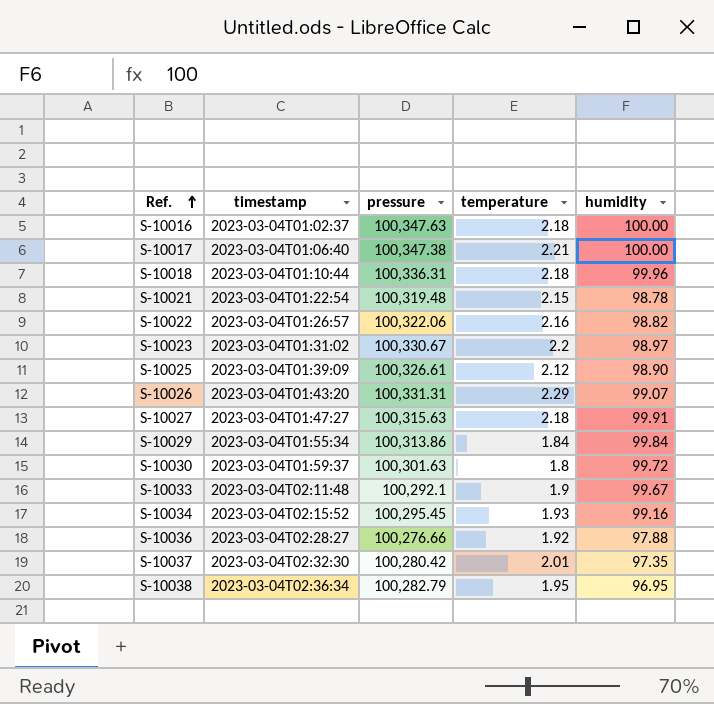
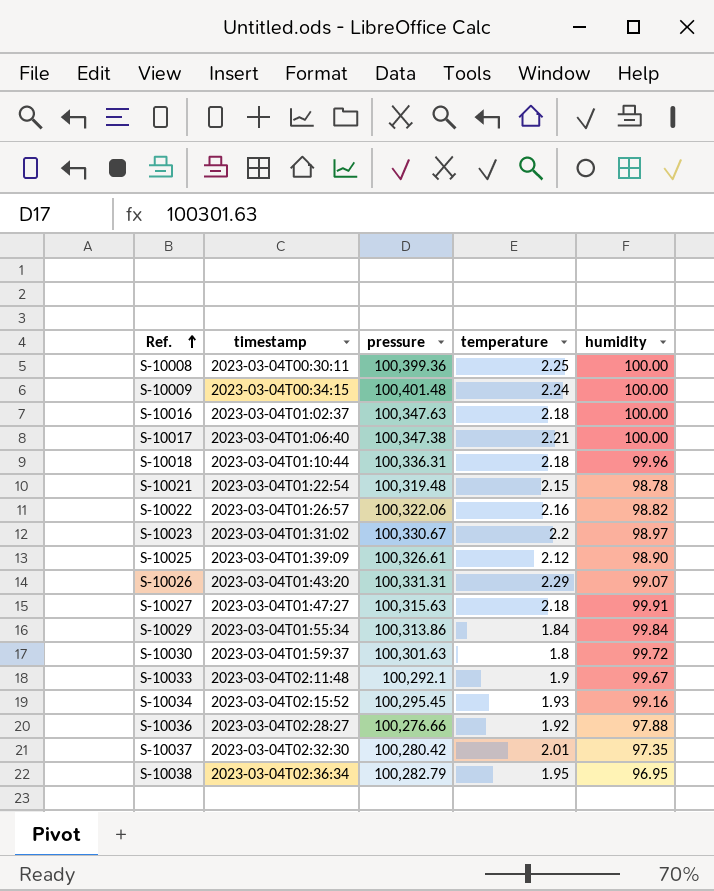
row S-10008: none -> 2023-03-04T00:30:11 | 100,399.36 | 2.25 | 100.00
row S-10009: none -> 2023-03-04T00:34:15 | 100,401.48 | 2.24 | 100.00

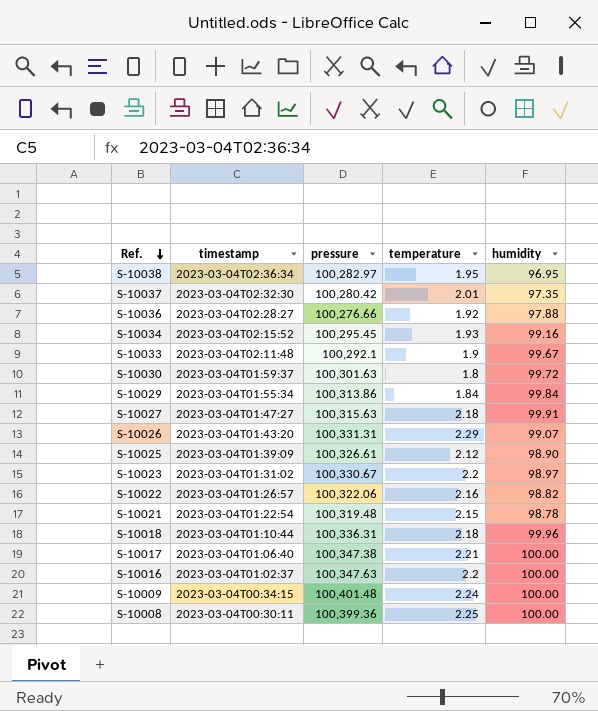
row order: Ref. ascending -> Ref. descending
S-10038 | pressure: 100,282.79 -> 100,282.97
S-10016 | temperature: 2.18 -> 2.2

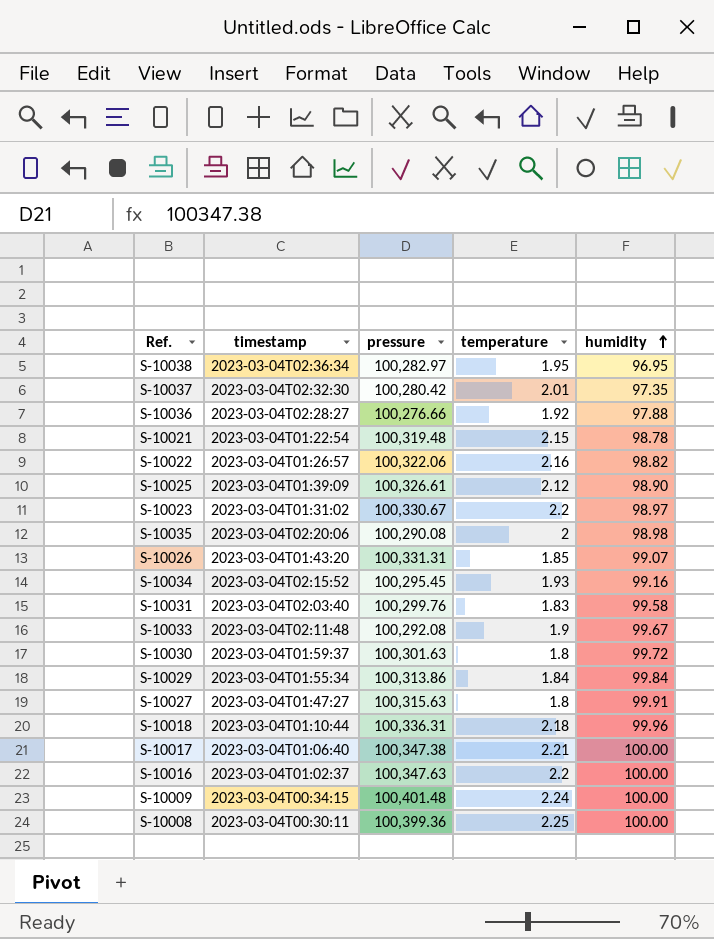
row order: Ref. descending -> humidity ascending
row S-10035: none -> 2023-03-04T02:20:06 | 100,290.08 | 2 | 98.98
S-10026 | temperature: 2.29 -> 1.85
row S-10031: none -> 2023-03-04T02:03:40 | 100,299.76 | 1.83 | 99.58
S-10033 | pressure: 100,292.1 -> 100,292.08
S-10027 | temperature: 2.18 -> 1.8

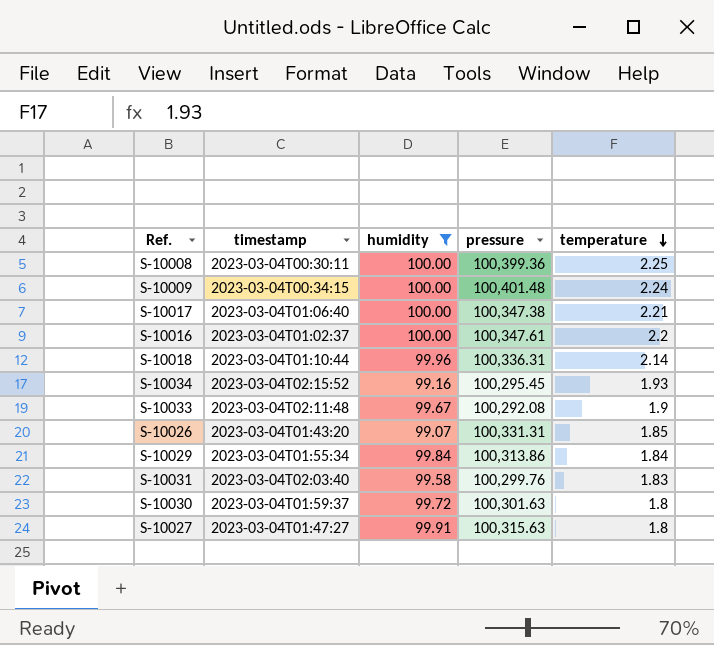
filter: none -> humidity >= 99.07
row order: humidity ascending -> temperature descending
column humidity | position: 5 -> 3
S-10016 | pressure: 100,347.63 -> 100,347.61
S-10018 | temperature: 2.18 -> 2.14

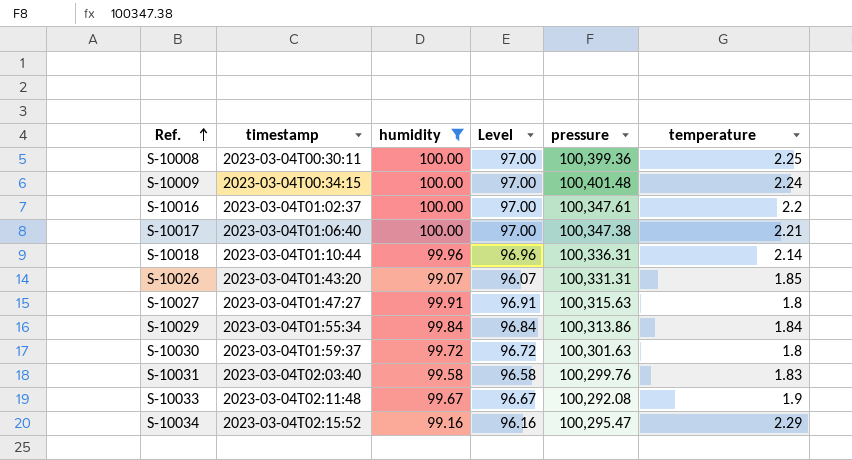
row order: temperature descending -> Ref. ascending
column Level | formula: none -> [humidity] - 3
S-10034 | pressure: 100,295.45 -> 100,295.47
S-10034 | temperature: 1.93 -> 2.29

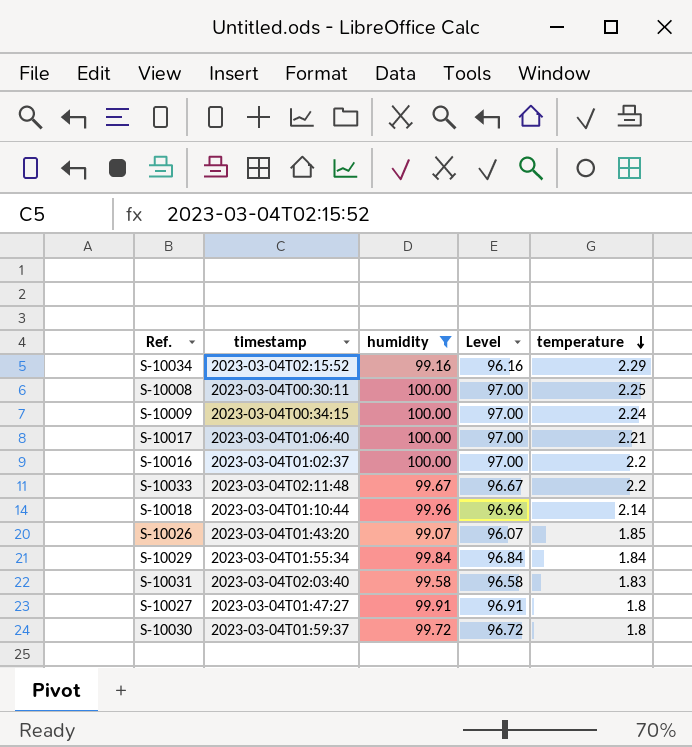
row order: Ref. ascending -> temperature descending
column pressure | position: 5 -> none
S-10033 | temperature: 1.9 -> 2.2

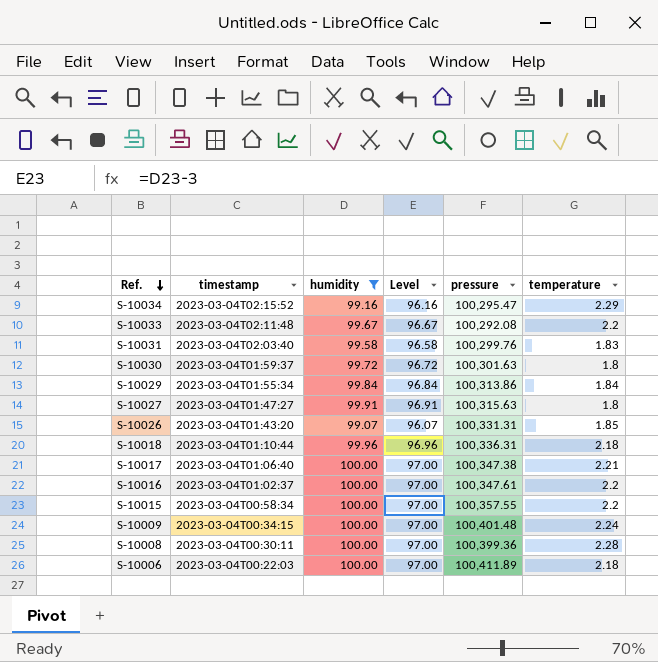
row order: temperature descending -> Ref. descending
column pressure | position: none -> 5
S-10018 | temperature: 2.14 -> 2.18
row S-10015: none -> 2023-03-04T00:58:34 | 100.00 | 97.00 | 100,357.55 | 2.2
S-10008 | temperature: 2.25 -> 2.28
row S-10006: none -> 2023-03-04T00:22:03 | 100.00 | 97.00 | 100,411.89 | 2.18

